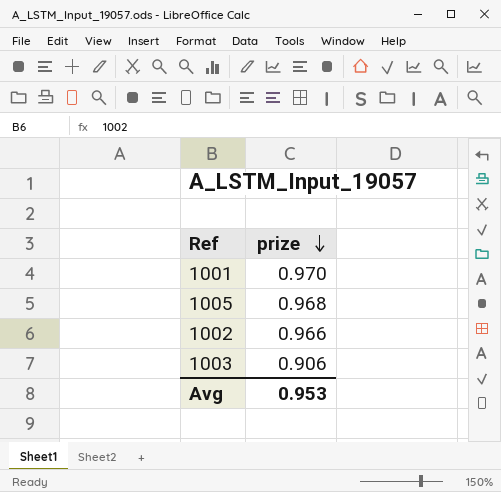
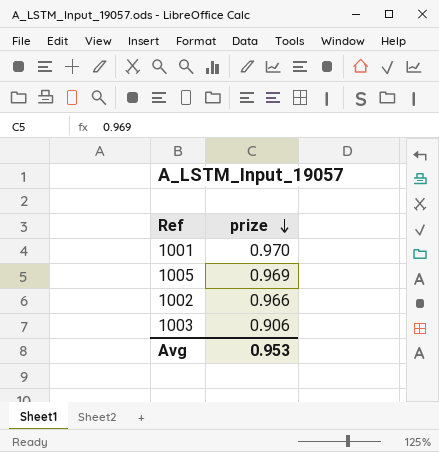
1005 | prize: 0.968 -> 0.969

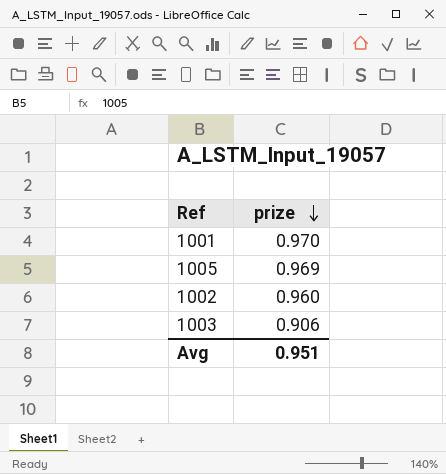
1002 | prize: 0.966 -> 0.960
Avg | prize: 0.953 -> 0.951

